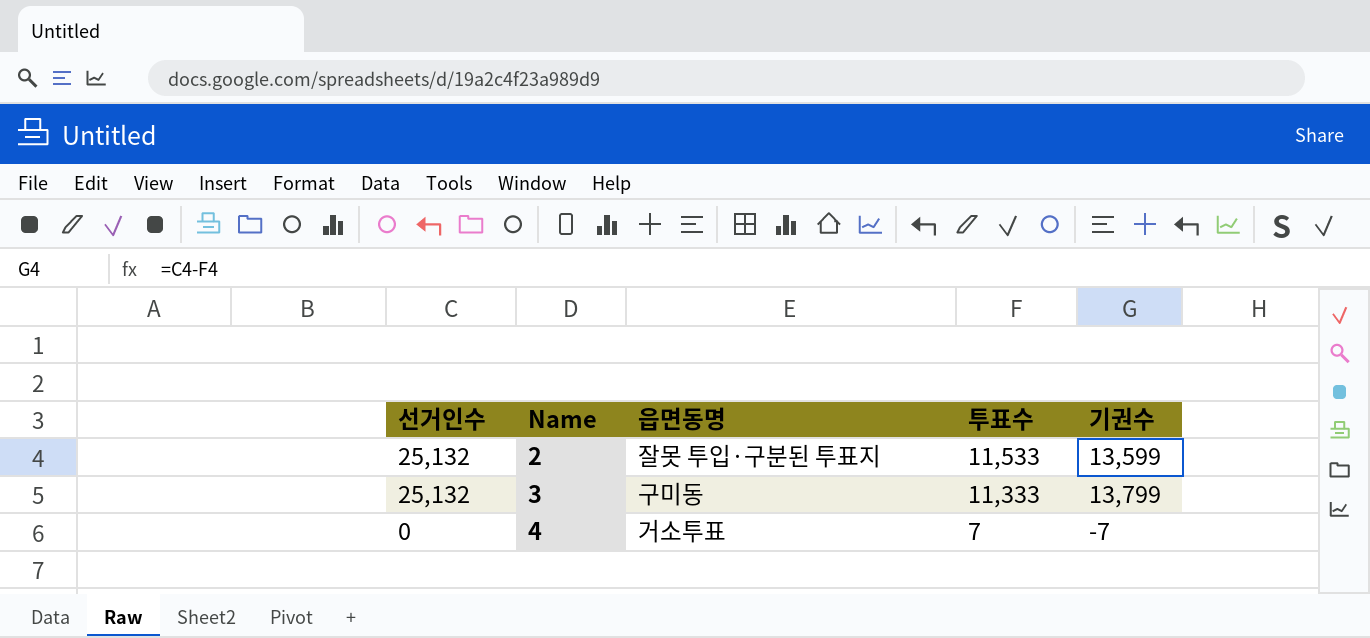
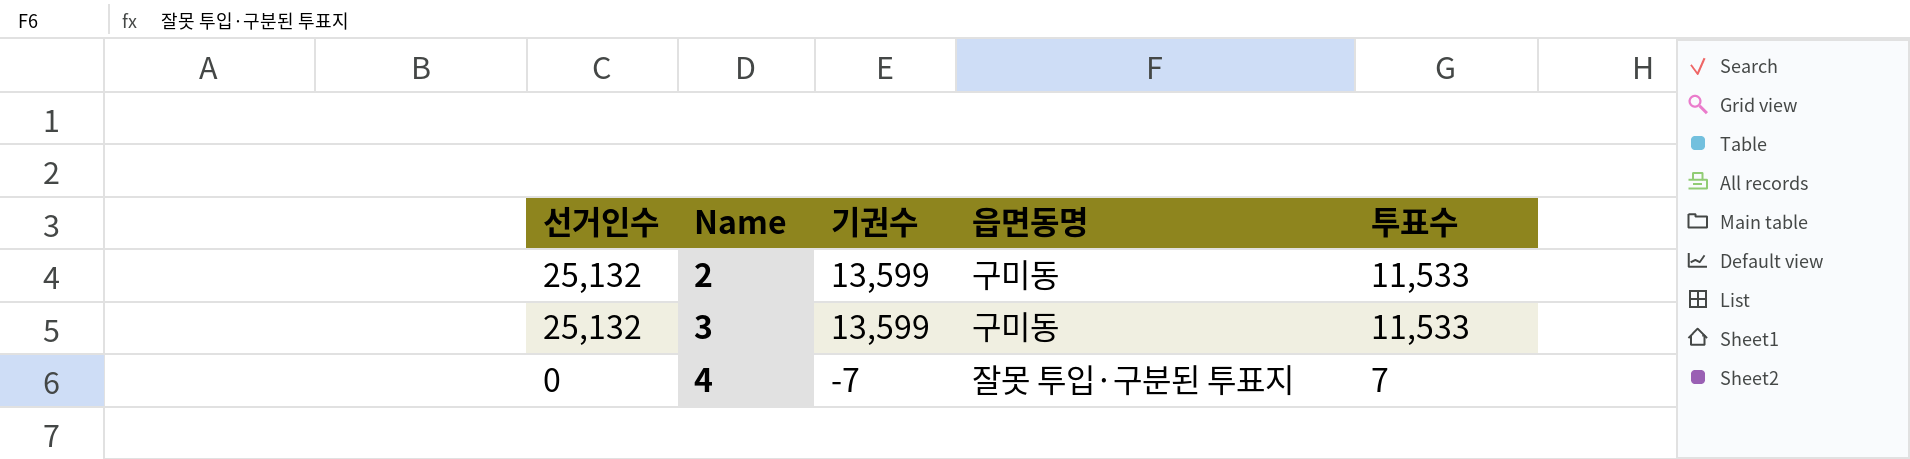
column 기권수 | position: 5 -> 3
2 | 읍면동명: 잘못 투입·구분된 투표지 -> 구미동
3 | 기권수: 13,799 -> 13,599
3 | 투표수: 11,333 -> 11,533
4 | 읍면동명: 거소투표 -> 잘못 투입·구분된 투표지

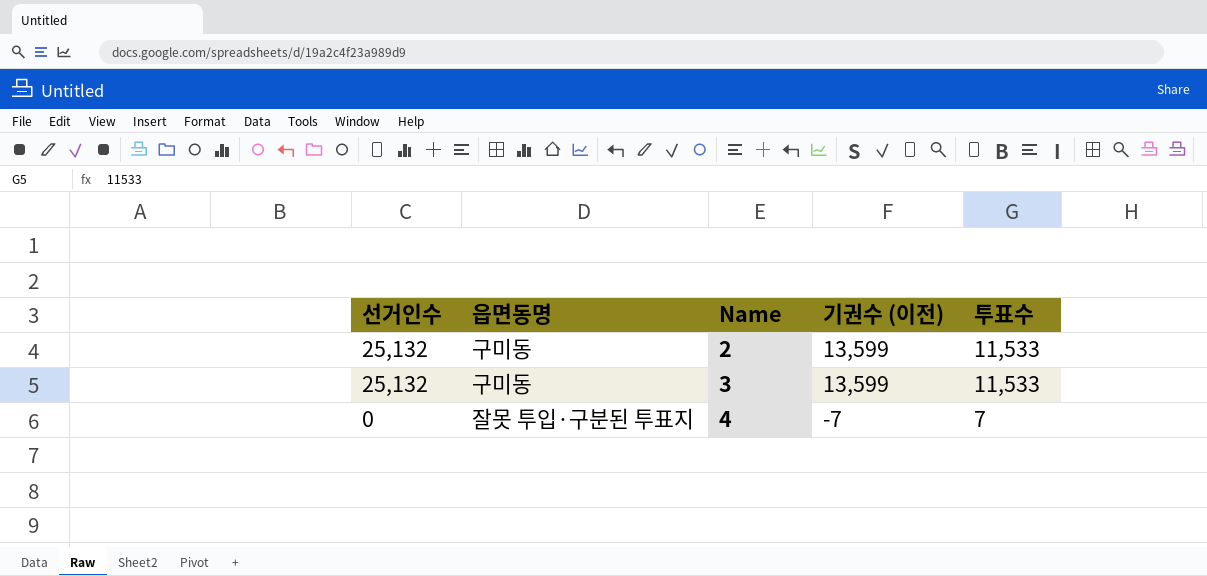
column 읍면동명 | position: 4 -> 2
column name: 기권수 -> 기권수 (이전)

